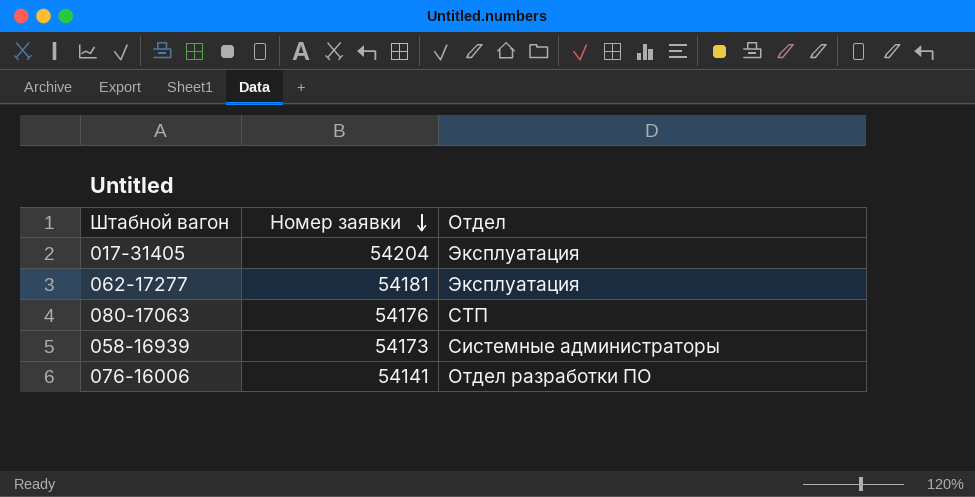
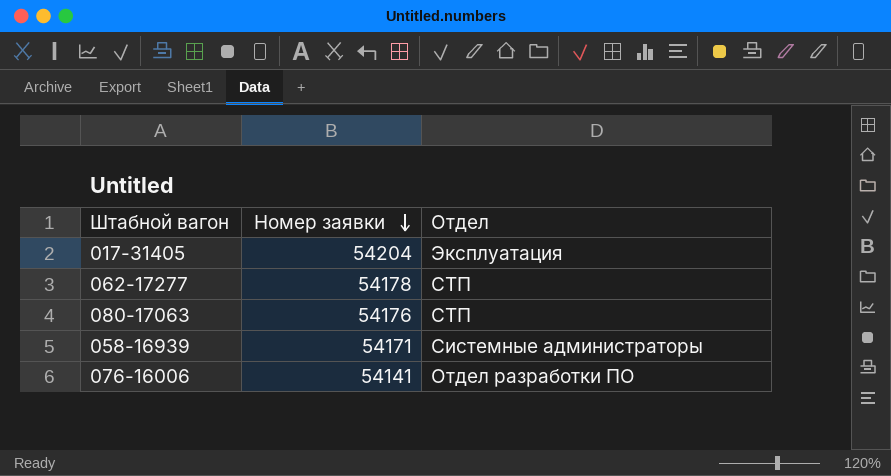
062-17277 | Номер заявки: 54181 -> 54178
062-17277 | Отдел: Эксплуатация -> СТП
058-16939 | Номер заявки: 54173 -> 54171

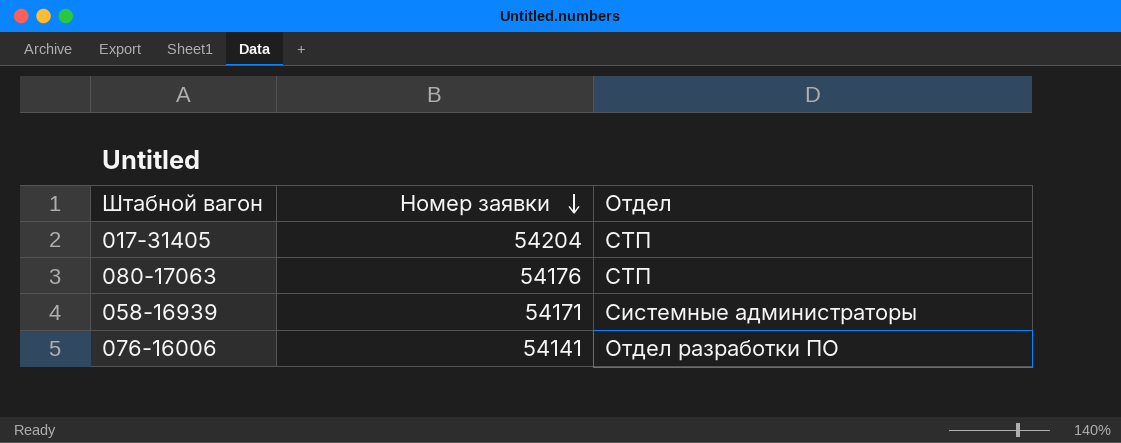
row 062-17277: 54178 | СТП -> none
017-31405 | Отдел: Эксплуатация -> СТП

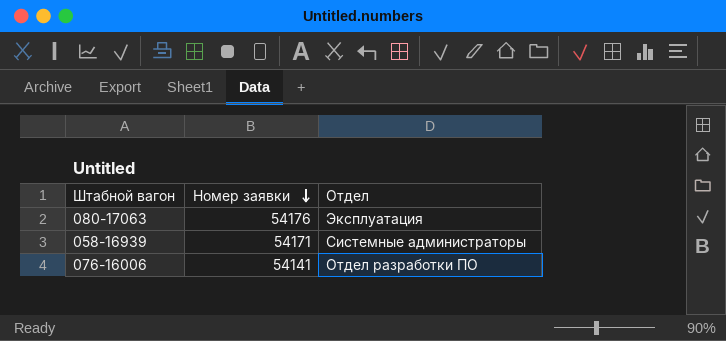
row 017-31405: 54204 | СТП -> none
080-17063 | Отдел: СТП -> Эксплуатация

